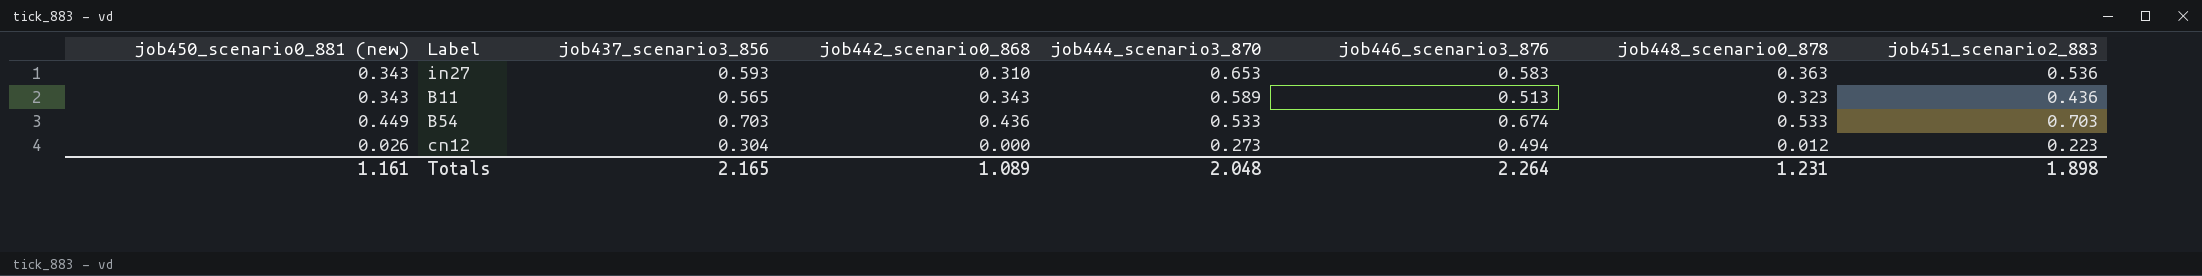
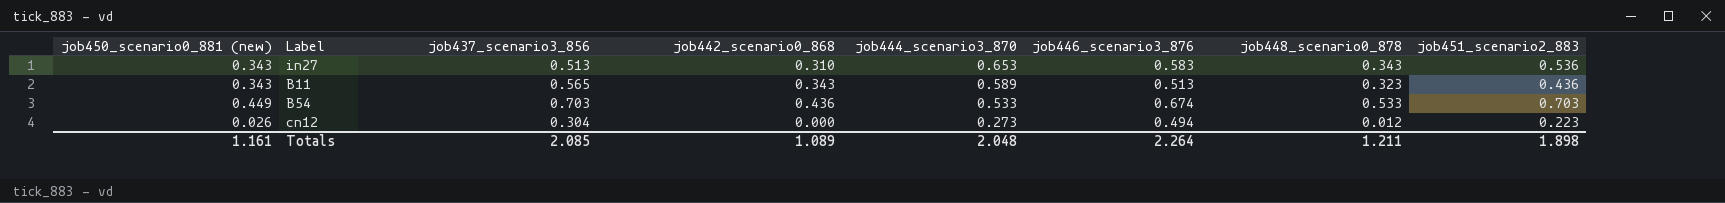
in27 | job437_scenario3_856: 0.593 -> 0.513
in27 | job448_scenario0_878: 0.363 -> 0.343
Totals | job437_scenario3_856: 2.165 -> 2.085
Totals | job448_scenario0_878: 1.231 -> 1.211

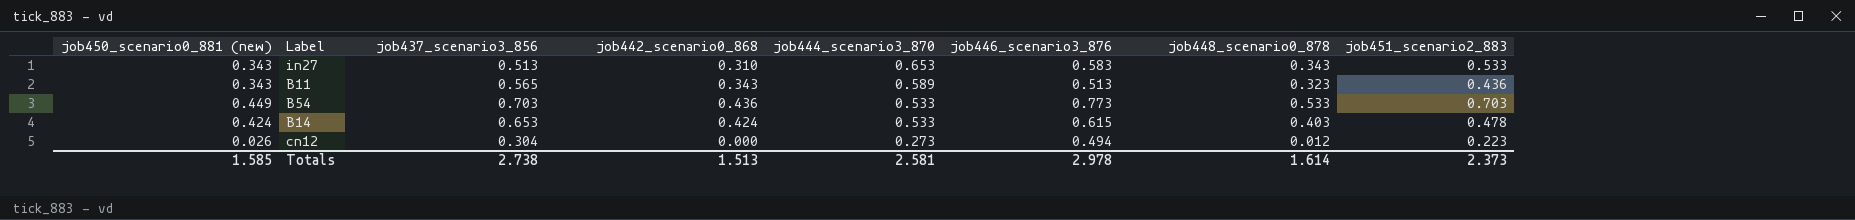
in27 | job451_scenario2_883: 0.536 -> 0.533
B54 | job446_scenario3_876: 0.674 -> 0.773
row B14: none -> 0.424 | 0.653 | 0.424 | 0.533 | 0.615 | 0.403 | 0.478
Totals | job450_scenario0_881 (new): 1.161 -> 1.585
Totals | job437_scenario3_856: 2.085 -> 2.738
Totals | job442_scenario0_868: 1.089 -> 1.513
Totals | job444_scenario3_870: 2.048 -> 2.581
Totals | job446_scenario3_876: 2.264 -> 2.978
Totals | job448_scenario0_878: 1.211 -> 1.614
Totals | job451_scenario2_883: 1.898 -> 2.373

